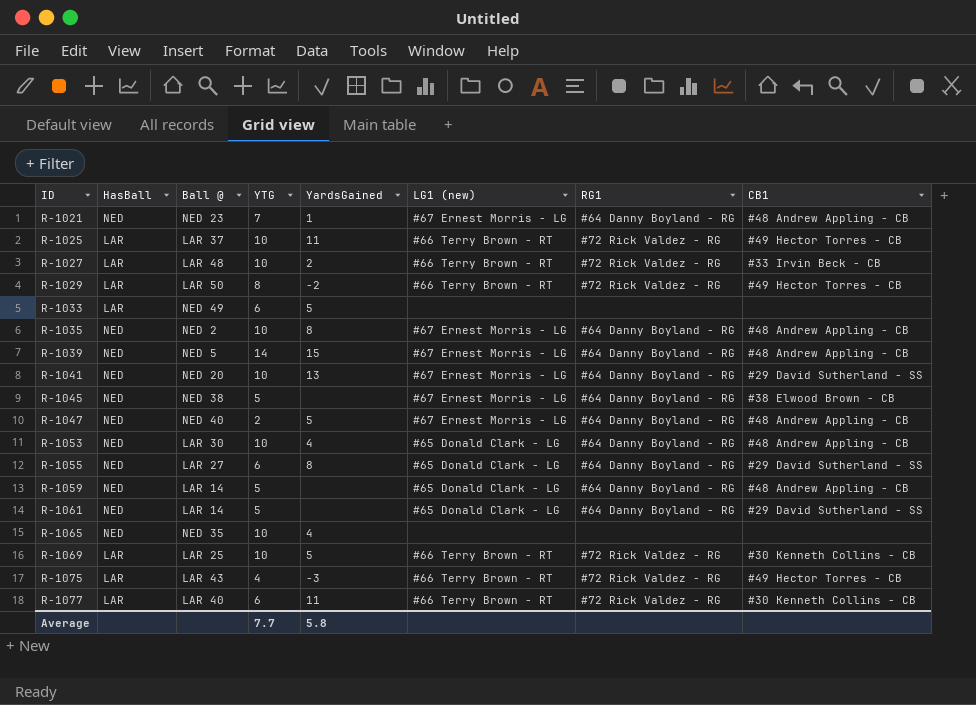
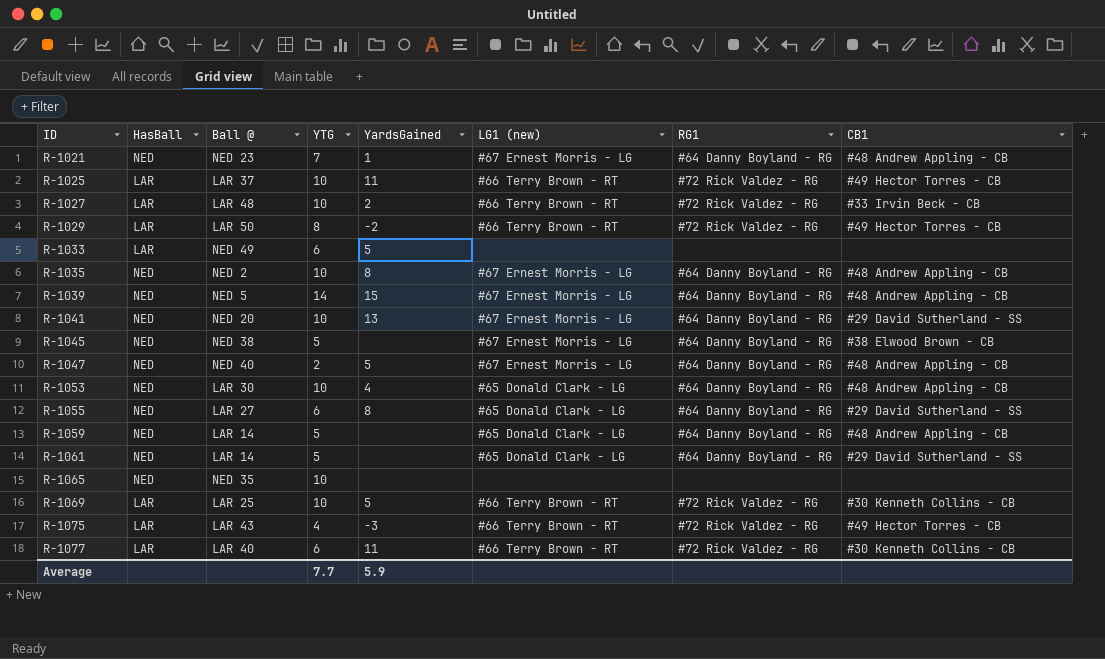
R-1065 | YardsGained: 4 -> none
Average | YardsGained: 5.8 -> 5.9

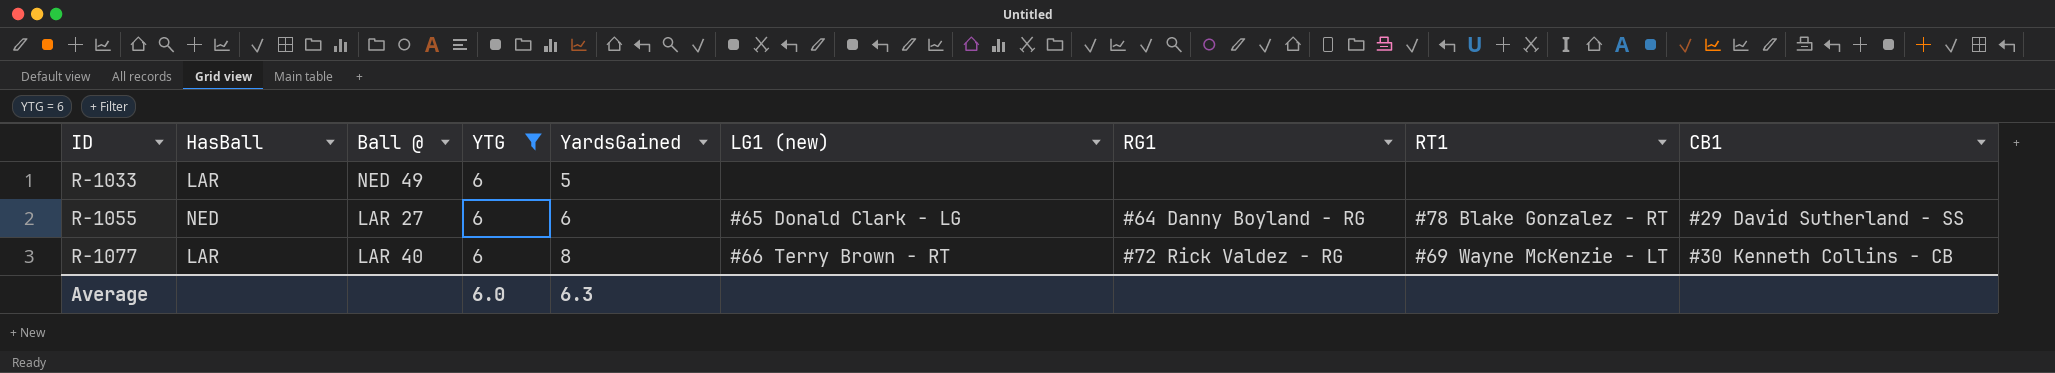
filter: none -> YTG = 6
column RT1 | position: none -> 8
R-1055 | YardsGained: 8 -> 6
R-1077 | YardsGained: 11 -> 8
Average | YTG: 7.7 -> 6.0
Average | YardsGained: 5.9 -> 6.3

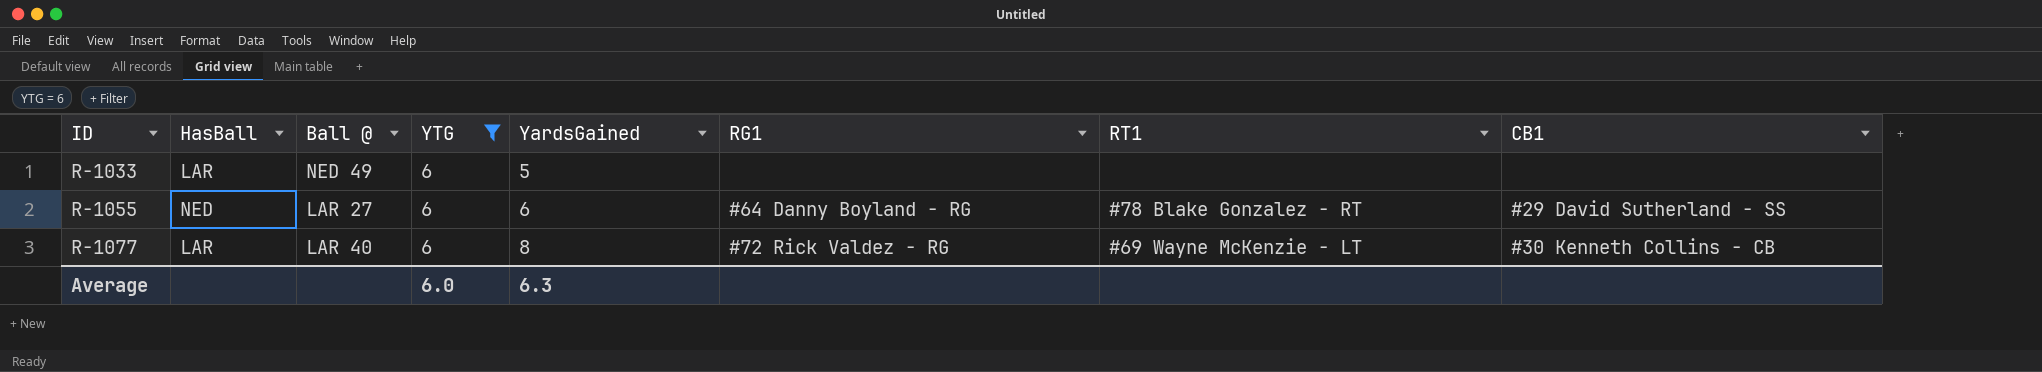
column LG1 (new) | position: 6 -> none

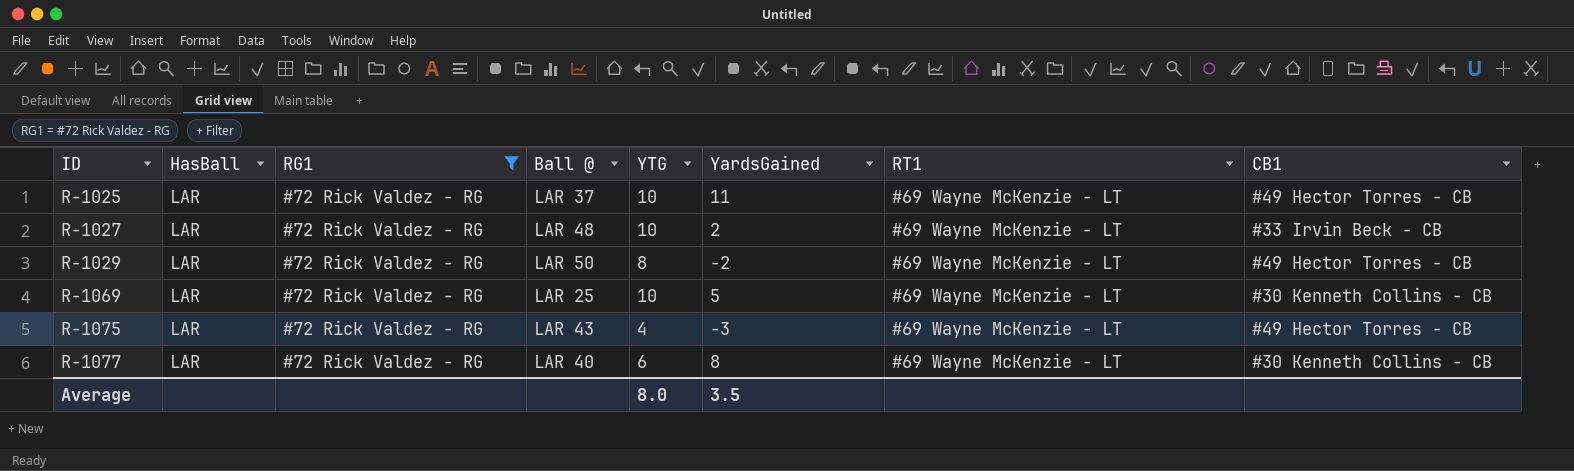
filter: YTG = 6 -> RG1 = #72 Rick Valdez - RG
column RG1 | position: 6 -> 3
Average | YTG: 6.0 -> 8.0
Average | YardsGained: 6.3 -> 3.5

